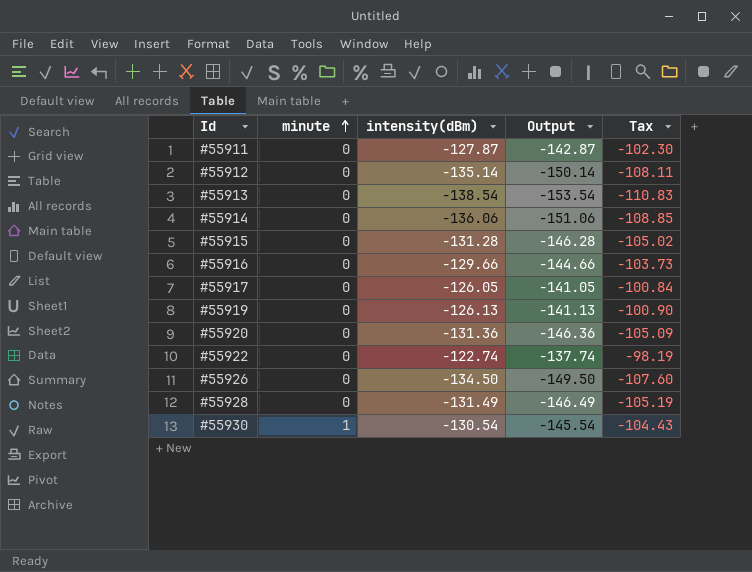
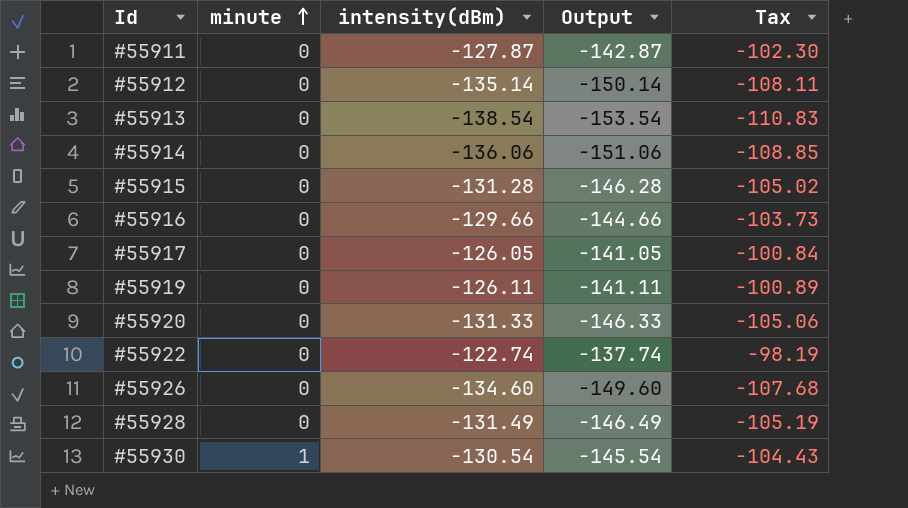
#55919 | intensity(dBm): -126.13 -> -126.11
#55919 | Output: -141.13 -> -141.11
#55919 | Tax: -100.90 -> -100.89
#55920 | intensity(dBm): -131.36 -> -131.33
#55920 | Output: -146.36 -> -146.33
#55920 | Tax: -105.09 -> -105.06
#55926 | intensity(dBm): -134.50 -> -134.60
#55926 | Output: -149.50 -> -149.60
#55926 | Tax: -107.60 -> -107.68

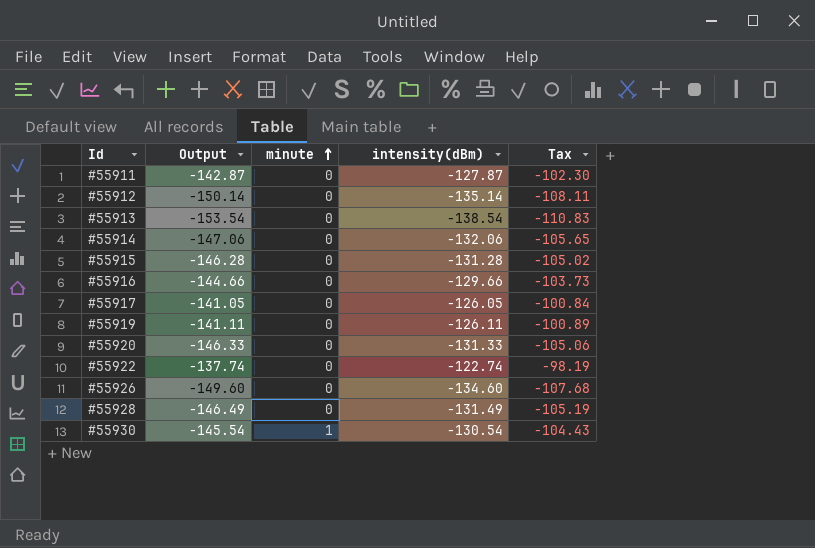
column Output | position: 4 -> 2
#55914 | Output: -151.06 -> -147.06
#55914 | intensity(dBm): -136.06 -> -132.06
#55914 | Tax: -108.85 -> -105.65

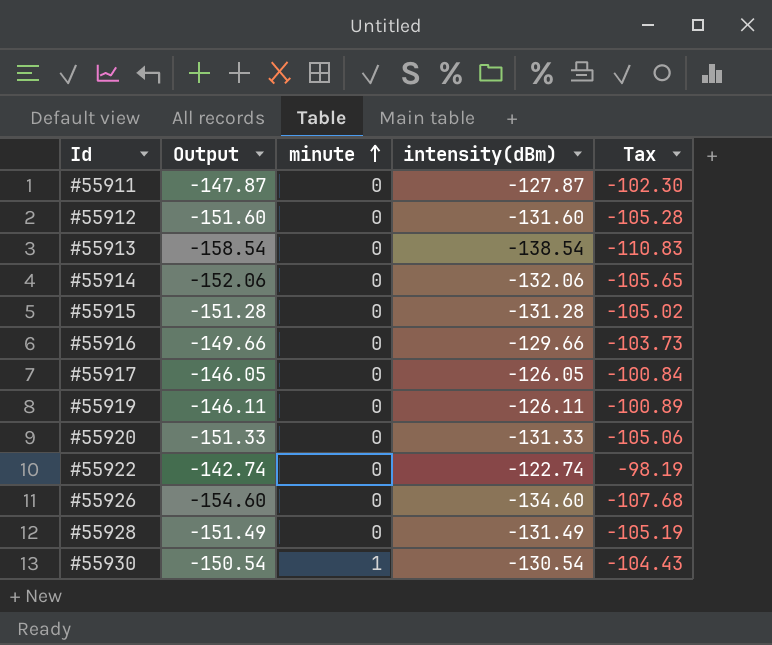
column Output | formula: [intensity(dBm)] - 15 -> [intensity(dBm)] - 20
#55912 | intensity(dBm): -135.14 -> -131.60
#55912 | Tax: -108.11 -> -105.28

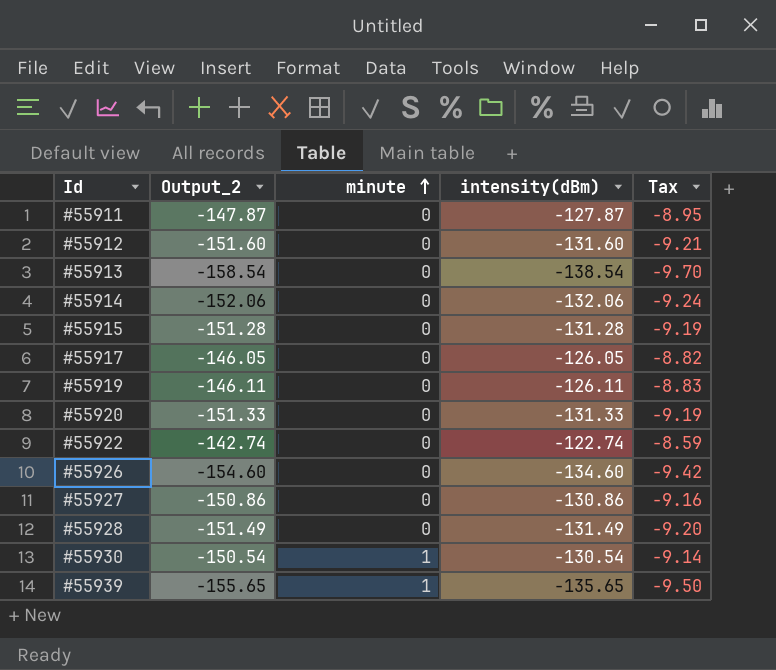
column name: Output -> Output_2
column Tax | formula: [intensity(dBm)] * 0.8 -> [intensity(dBm)] * 0.07
row #55916: -149.66 | 0 | -129.66 | -103.73 -> none
row #55927: none -> -150.86 | 0 | -130.86 | -9.16
row #55939: none -> -155.65 | 1 | -135.65 | -9.50

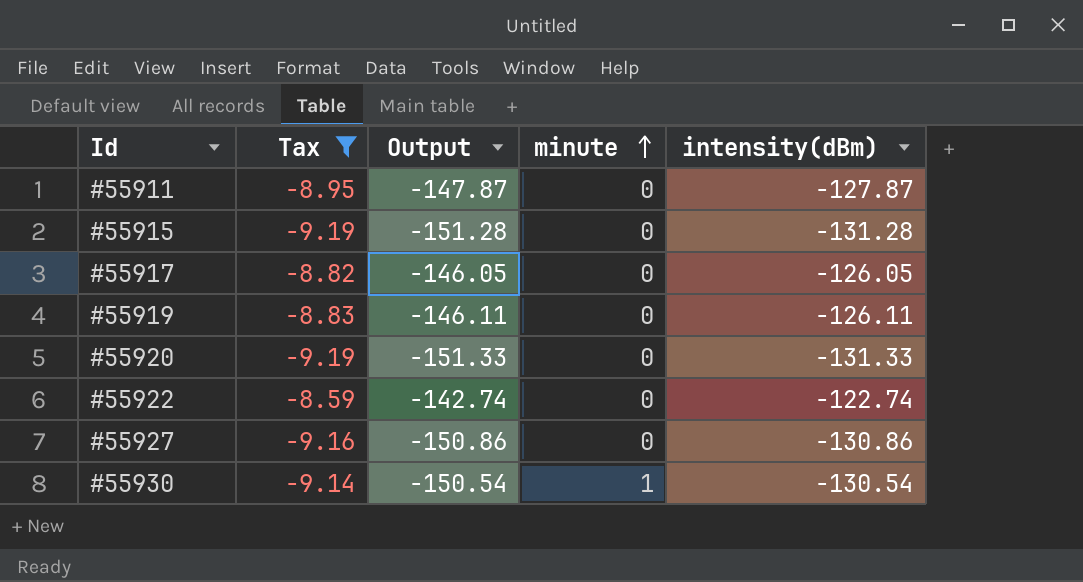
filter: none -> Tax >= -9.19
column Tax | position: 5 -> 2
column name: Output_2 -> Output

